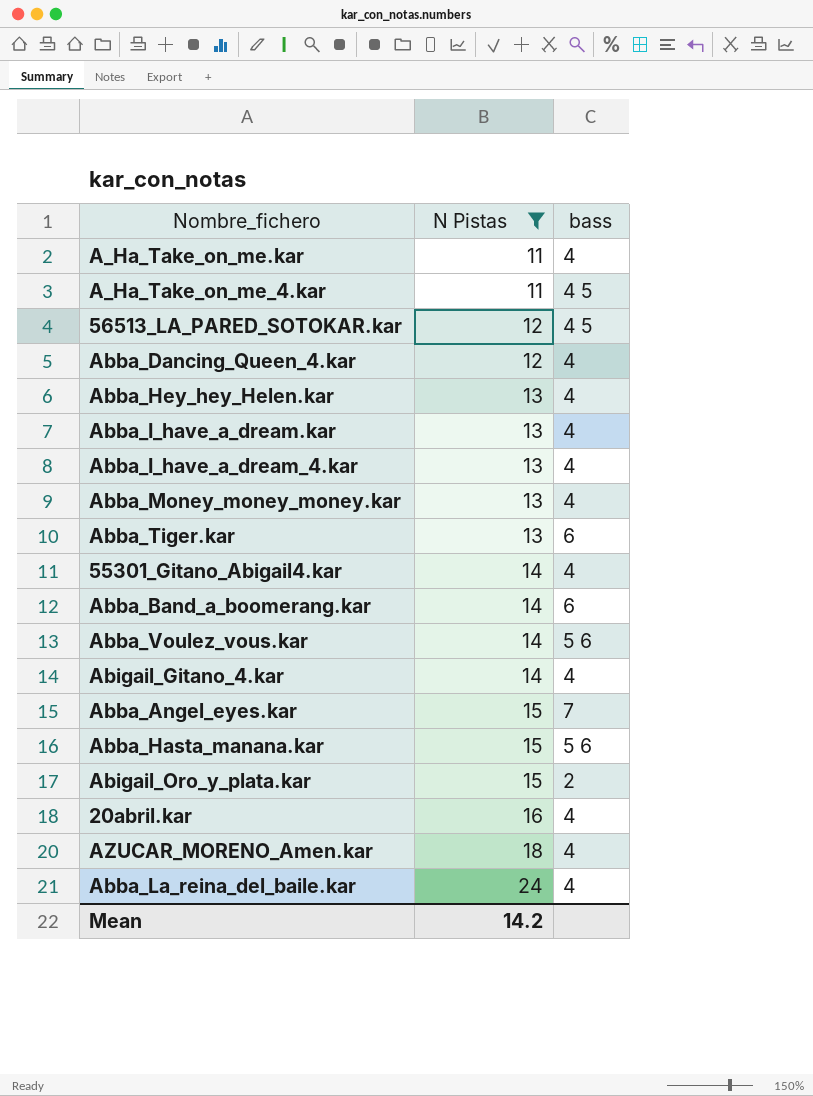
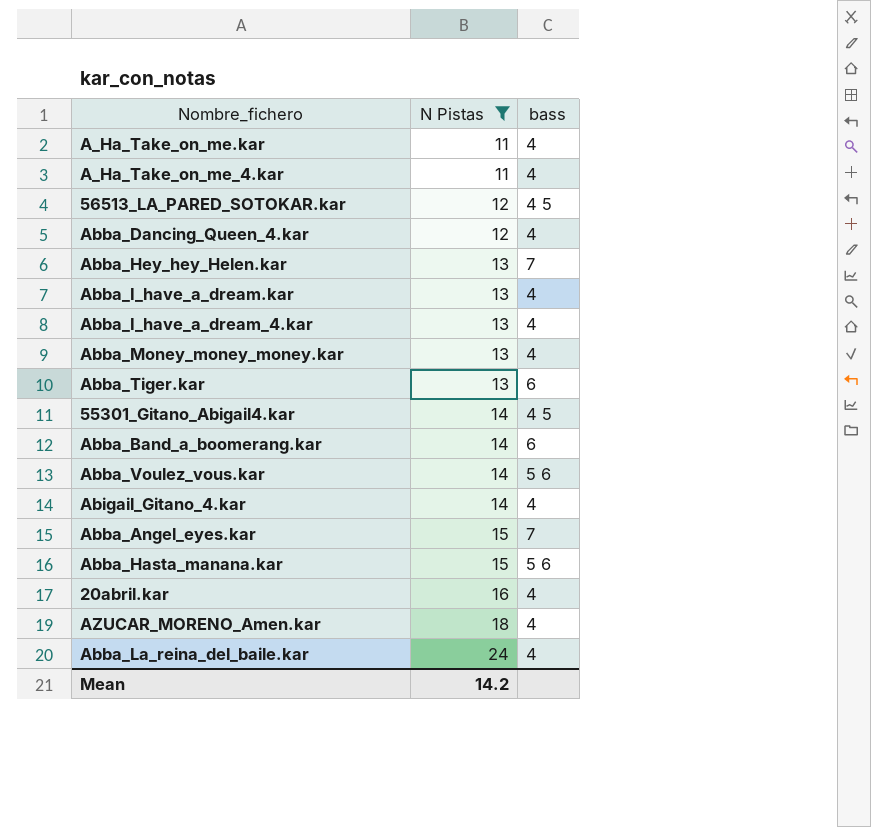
row Abigail_Oro_y_plata.kar: 15 | 2 -> none
A_Ha_Take_on_me_4.kar | bass: 4 5 -> 4
Abba_Hey_hey_Helen.kar | bass: 4 -> 7
55301_Gitano_Abigail4.kar | bass: 4 -> 4 5

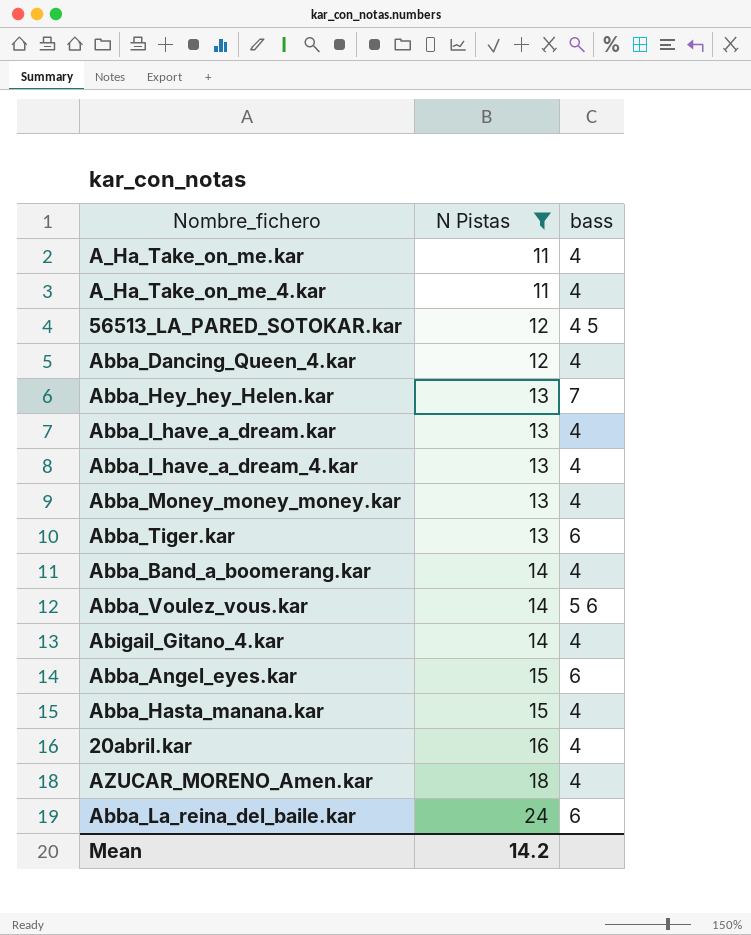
row 55301_Gitano_Abigail4.kar: 14 | 4 5 -> none
Abba_Band_a_boomerang.kar | bass: 6 -> 4
Abba_Angel_eyes.kar | bass: 7 -> 6
Abba_Hasta_manana.kar | bass: 5 6 -> 4
Abba_La_reina_del_baile.kar | bass: 4 -> 6

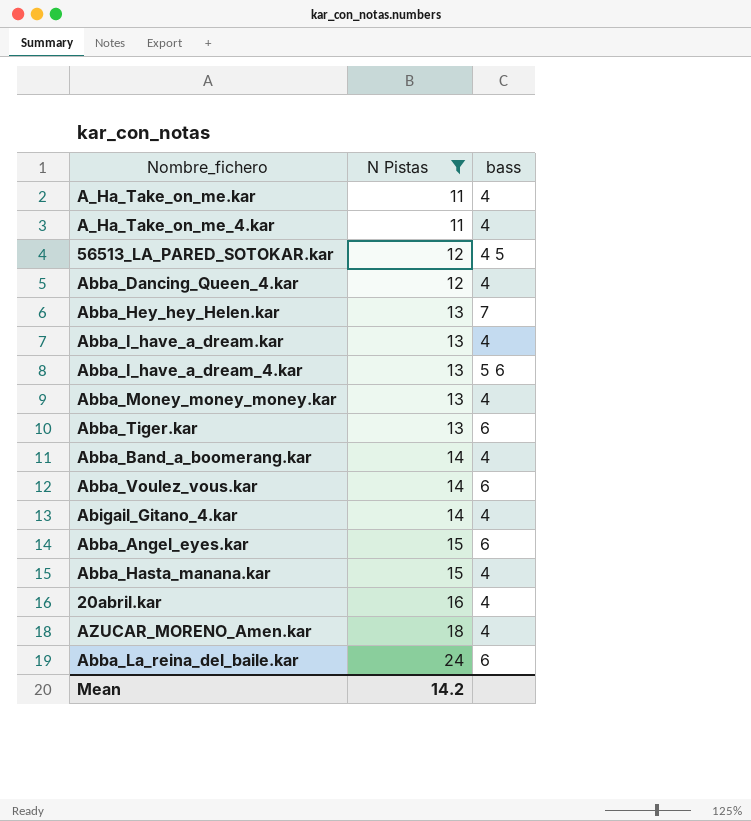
Abba_I_have_a_dream_4.kar | bass: 4 -> 5 6
Abba_Voulez_vous.kar | bass: 5 6 -> 6

